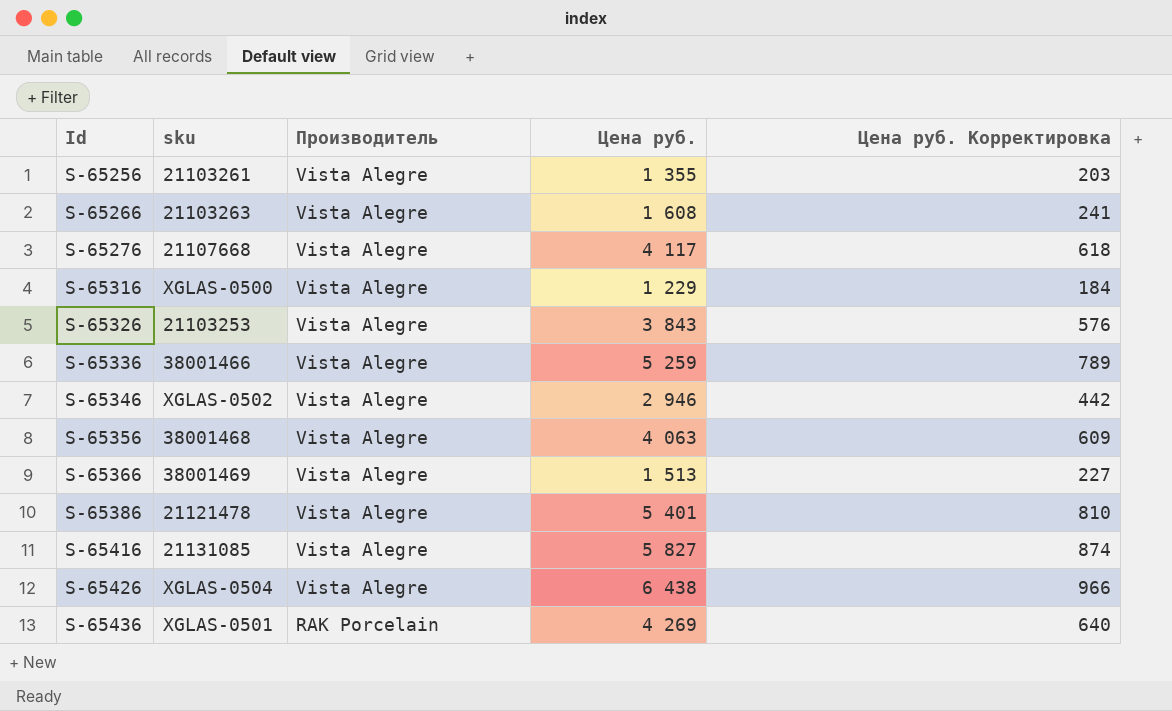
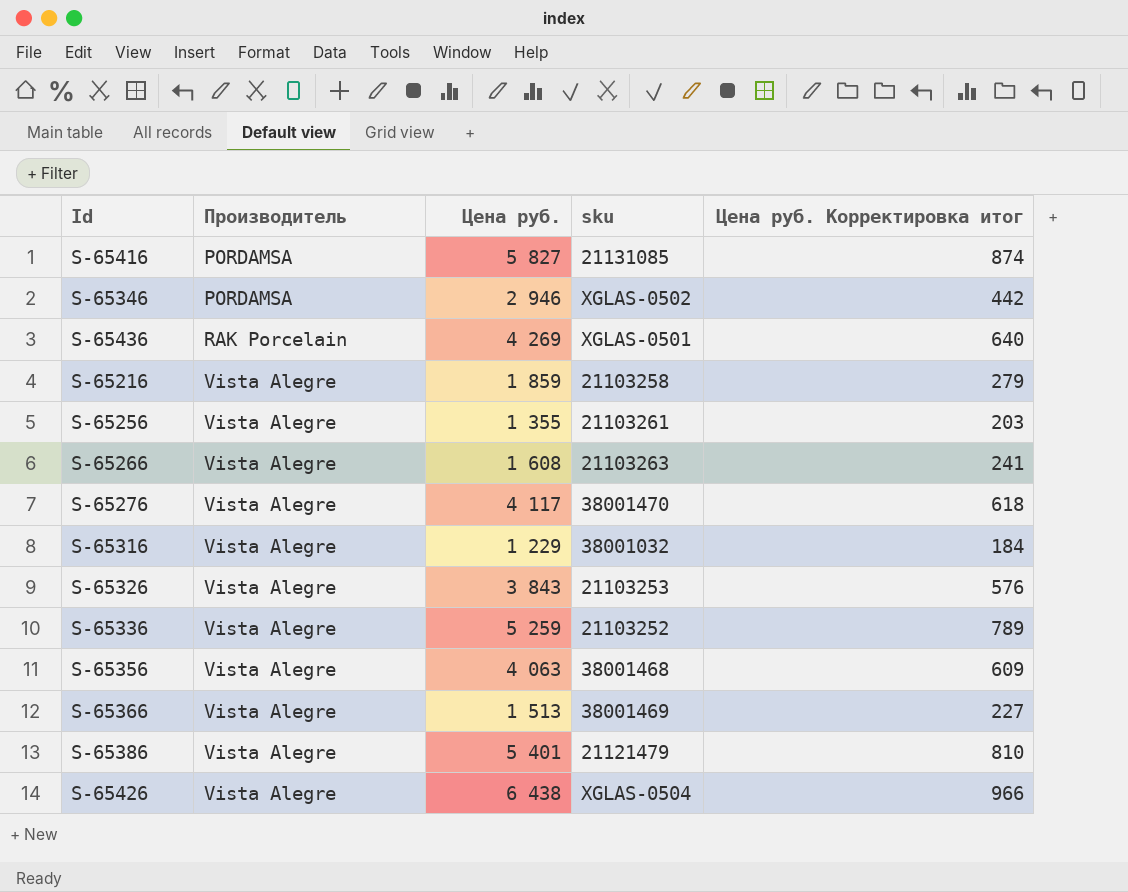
row order: Id ascending -> Производитель ascending
column sku | position: 2 -> 4
column name: Цена руб. Корректировка -> Цена руб. Корректировка итог
S-65416 | Производитель: Vista Alegre -> PORDAMSA
S-65346 | Производитель: Vista Alegre -> PORDAMSA
row S-65216: none -> Vista Alegre | 1 859 | 21103258 | 279
S-65276 | sku: 21107668 -> 38001470
S-65316 | sku: XGLAS-0500 -> 38001032
S-65336 | sku: 38001466 -> 21103252
S-65386 | sku: 21121478 -> 21121479

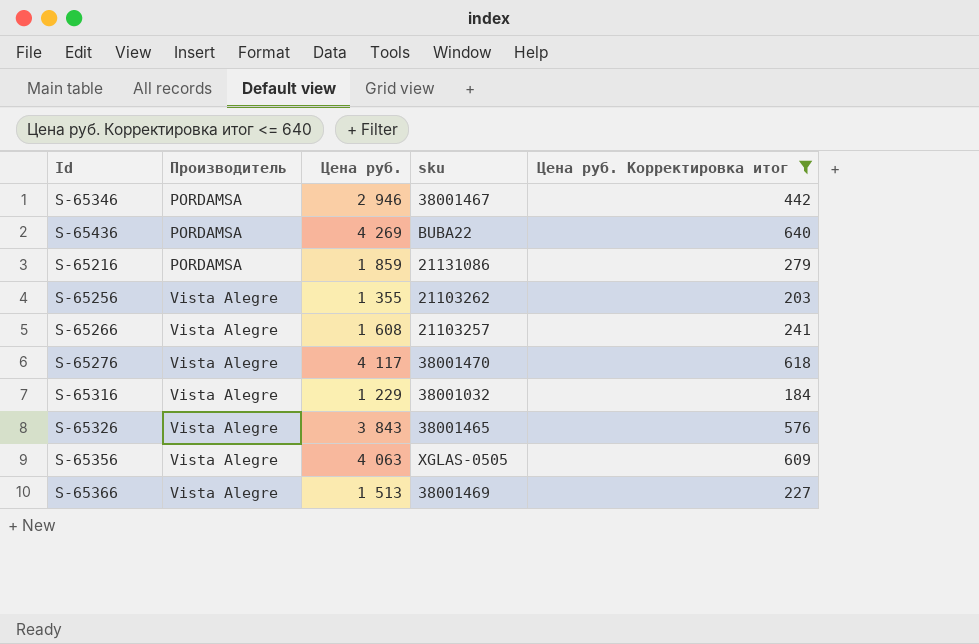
filter: none -> Цена руб. Корректировка итог <= 640
S-65346 | sku: XGLAS-0502 -> 38001467
S-65436 | Производитель: RAK Porcelain -> PORDAMSA
S-65436 | sku: XGLAS-0501 -> BUBA22
S-65216 | Производитель: Vista Alegre -> PORDAMSA
S-65216 | sku: 21103258 -> 21131086
S-65256 | sku: 21103261 -> 21103262
S-65266 | sku: 21103263 -> 21103257
S-65326 | sku: 21103253 -> 38001465
S-65356 | sku: 38001468 -> XGLAS-0505

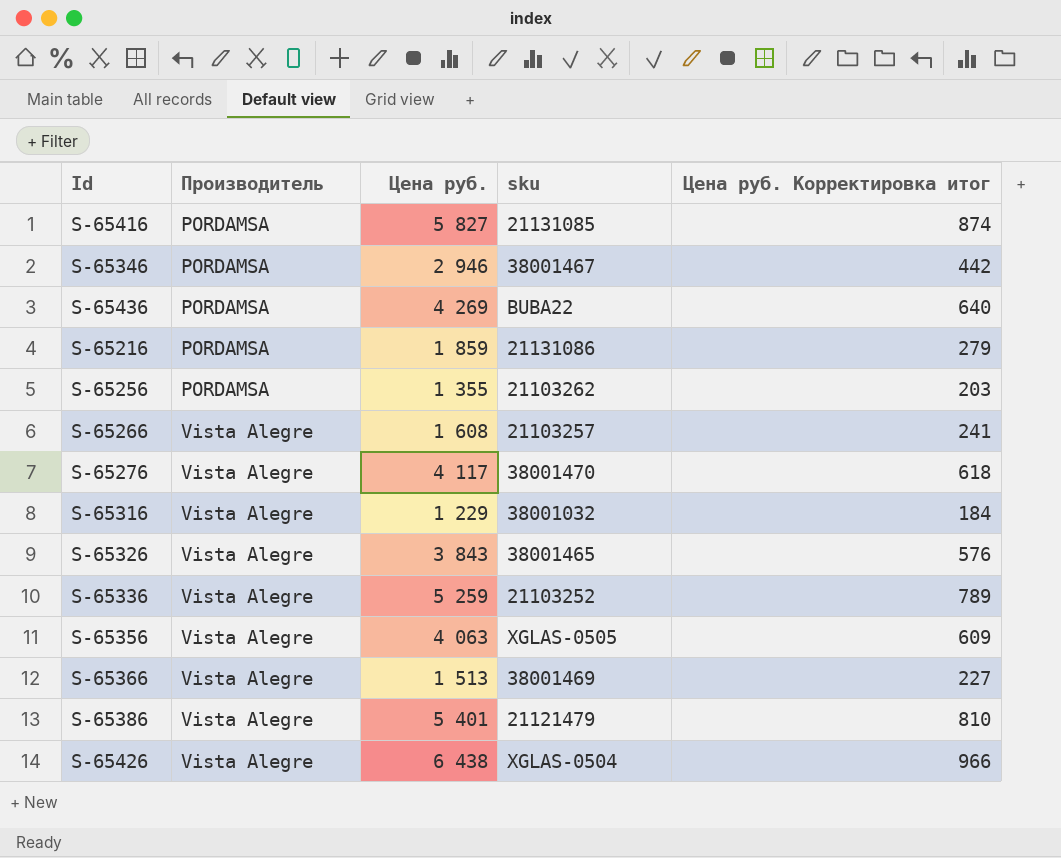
filter: Цена руб. Корректировка итог <= 640 -> none
S-65256 | Производитель: Vista Alegre -> PORDAMSA

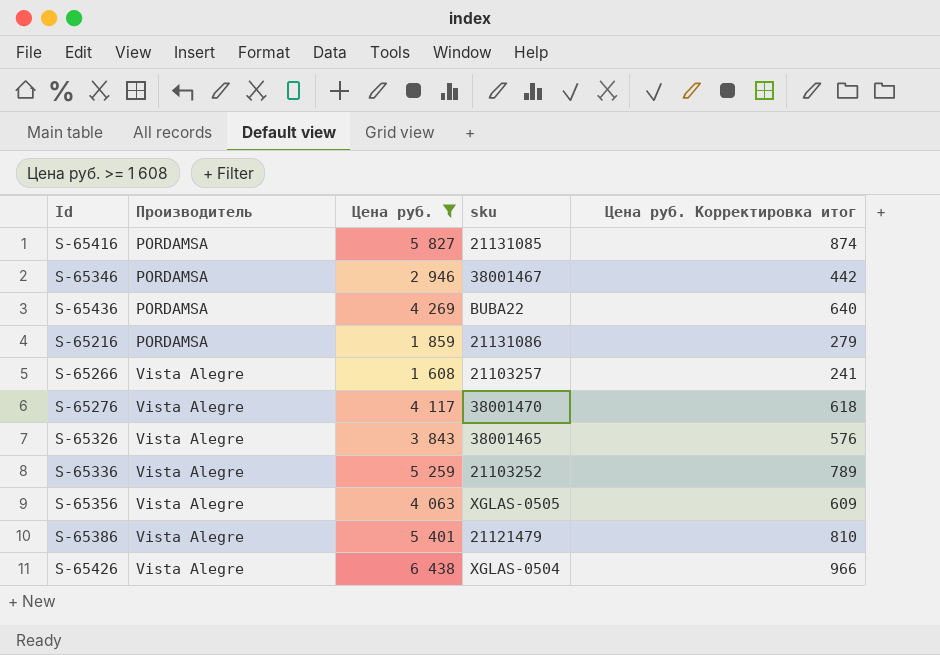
filter: none -> Цена руб. >= 1 608

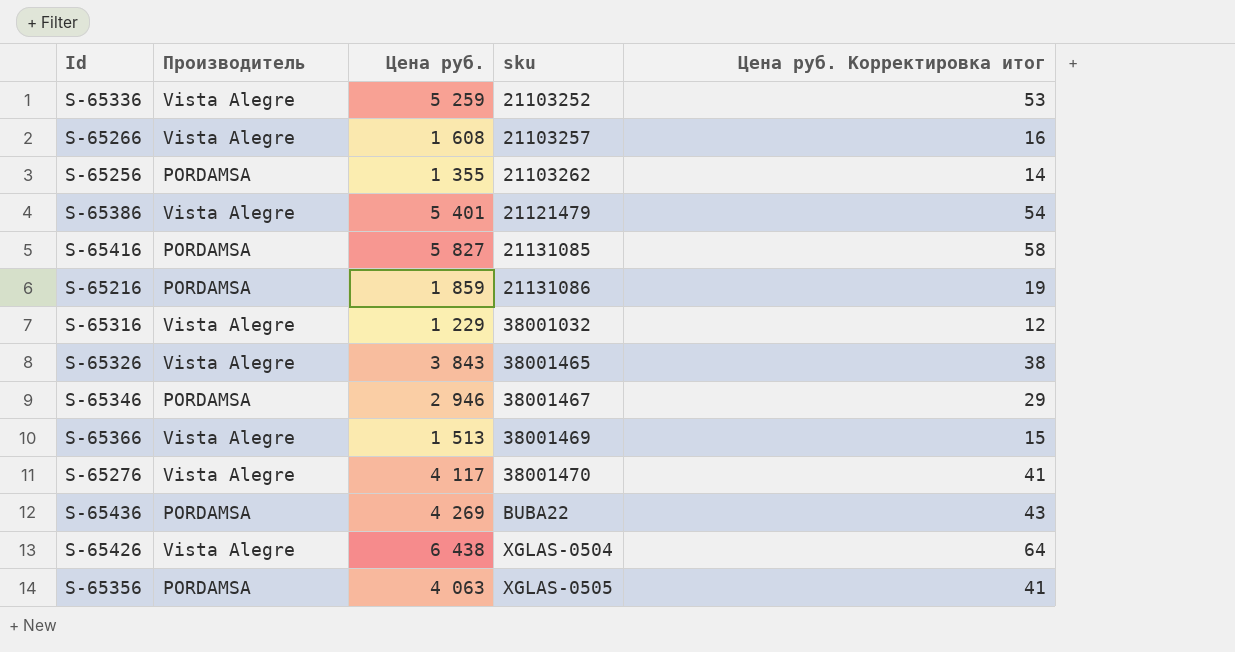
filter: Цена руб. >= 1 608 -> none
row order: Производитель ascending -> sku ascending
column Цена руб. Корректировка итог | formula: [Цена руб.] * 0,15 -> [Цена руб.] * 0,01
S-65356 | Производитель: Vista Alegre -> PORDAMSA

